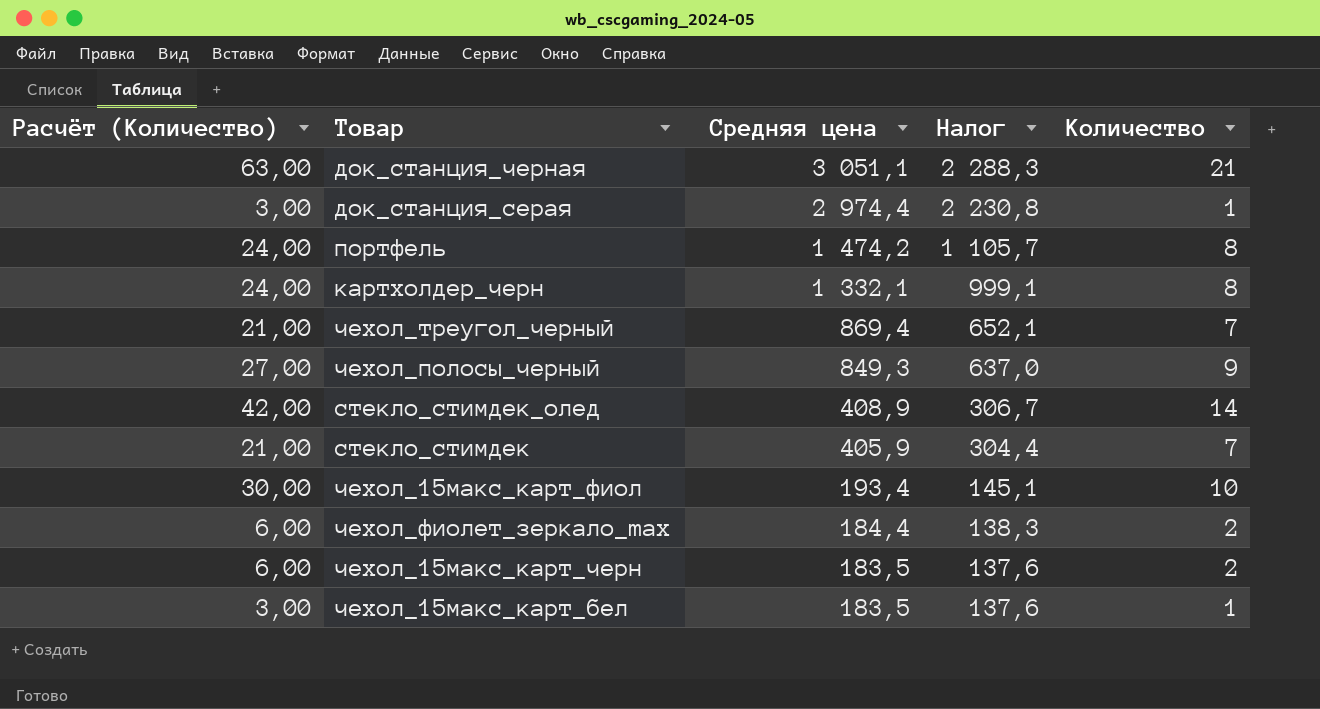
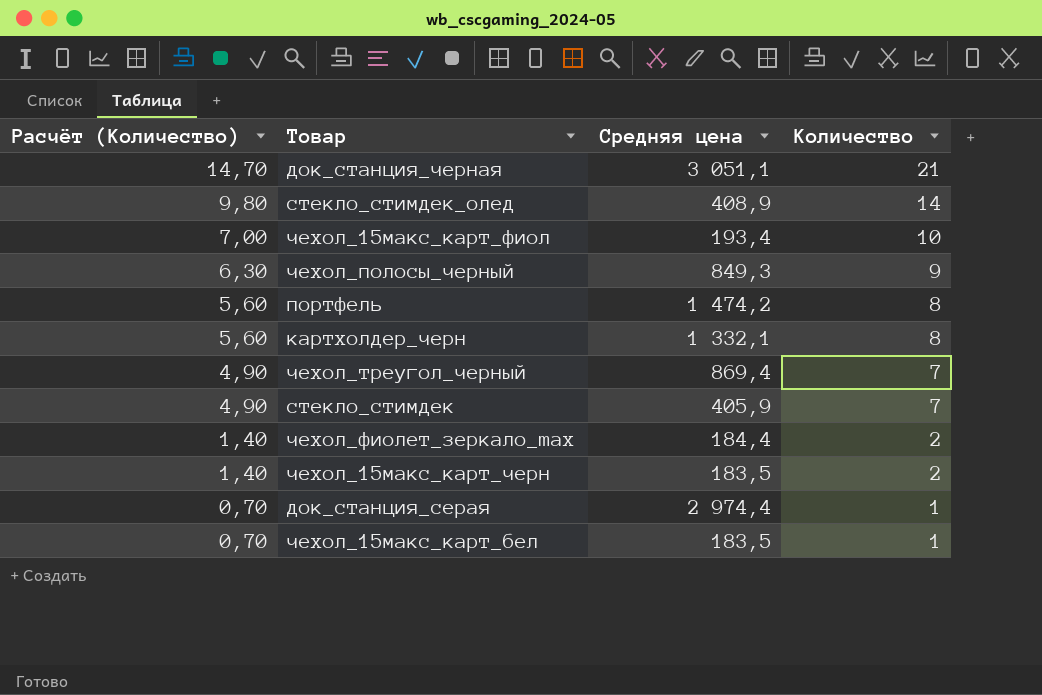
row order: Средняя цена descending -> Расчёт (Количество) descending
column Налог | formula: [Средняя цена] * 0,75 -> none
column Расчёт (Количество) | formula: [Количество] * 3 -> [Количество] * 0,7

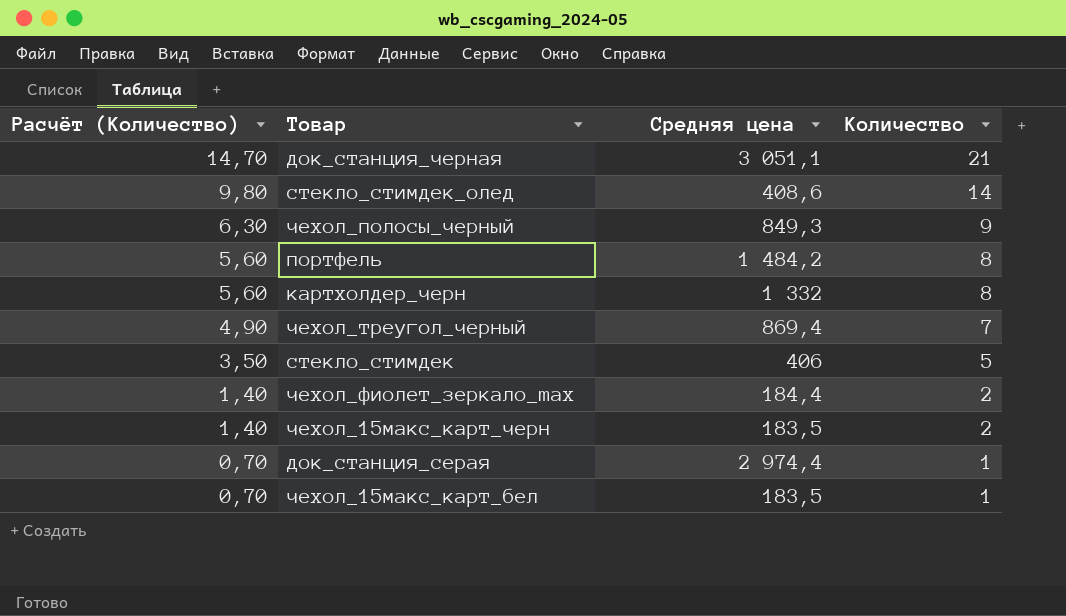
row чехол_15макс_карт_фиол: 7,00 | 193,4 | 10 -> none
стекло_стимдек_олед | Средняя цена: 408,9 -> 408,6
портфель | Средняя цена: 1 474,2 -> 1 484,2
картхолдер_черн | Средняя цена: 1 332,1 -> 1 332
стекло_стимдек | Расчёт (Количество): 4,90 -> 3,50
стекло_стимдек | Средняя цена: 405,9 -> 406
стекло_стимдек | Количество: 7 -> 5

